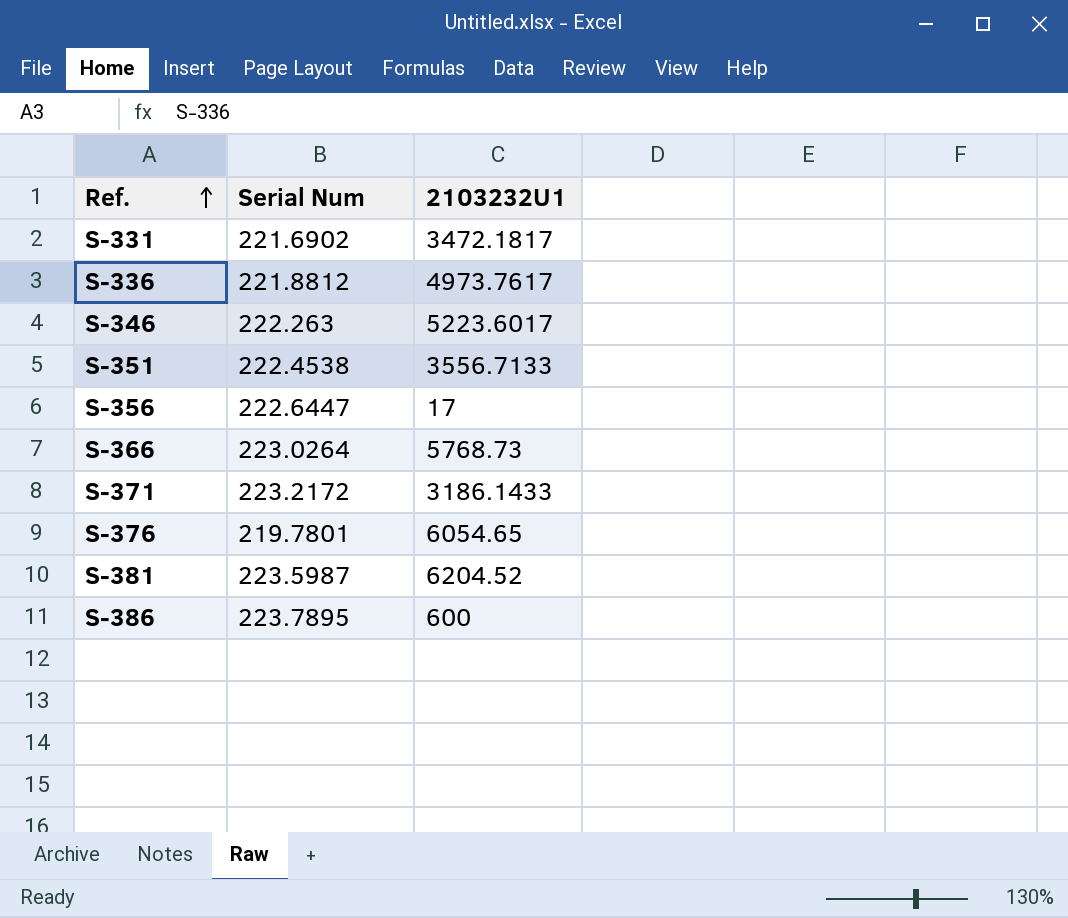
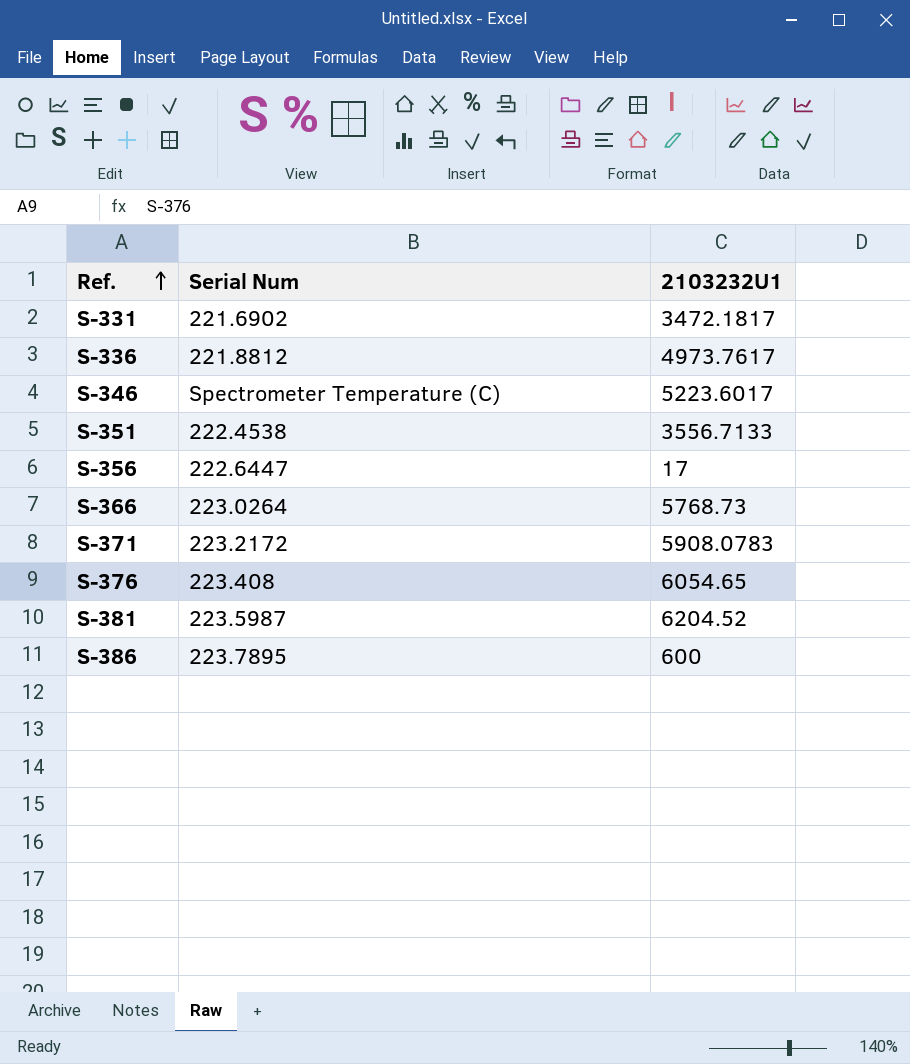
S-346 | Serial Num: 222.263 -> Spectrometer Temperature (C)
S-371 | 2103232U1: 3186.1433 -> 5908.0783
S-376 | Serial Num: 219.7801 -> 223.408

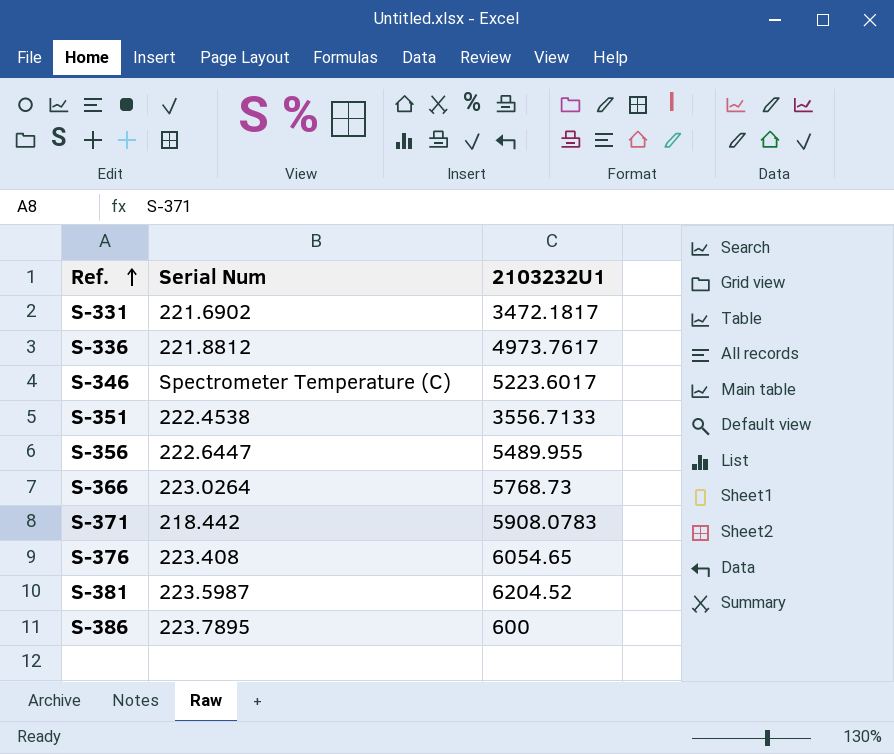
S-356 | 2103232U1: 17 -> 5489.955
S-371 | Serial Num: 223.2172 -> 218.442

